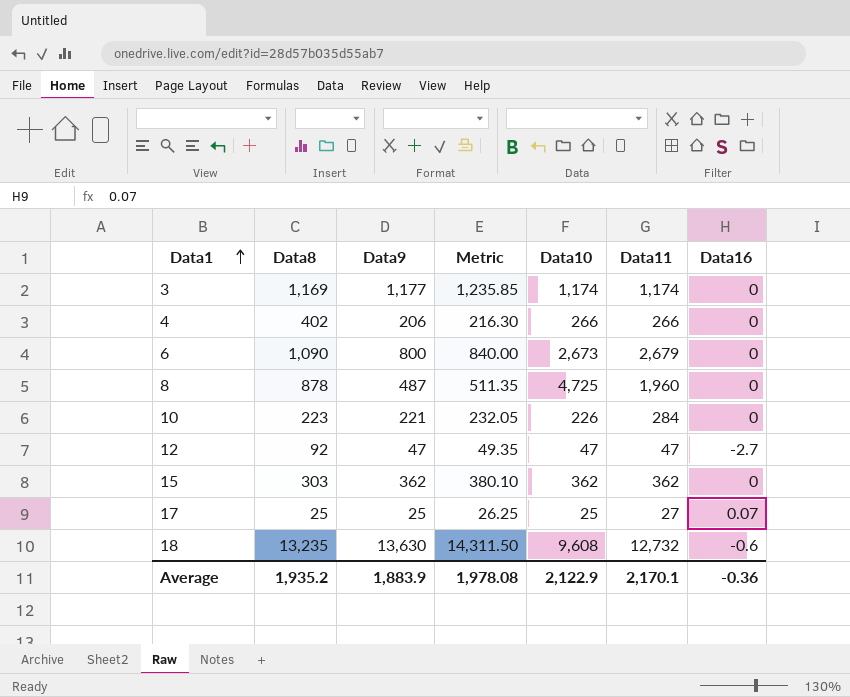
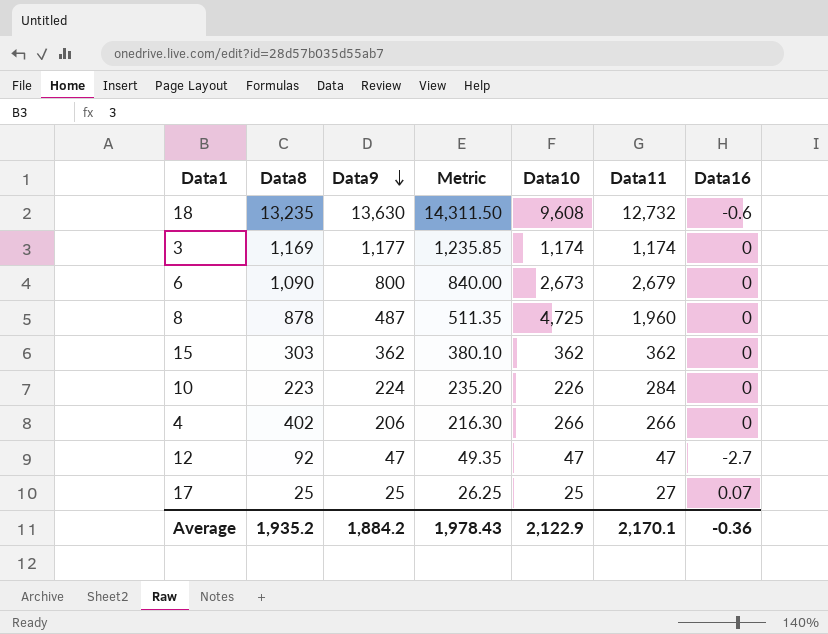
row order: Data1 ascending -> Data9 descending
10 | Data9: 221 -> 224
10 | Metric: 232.05 -> 235.20
Average | Data9: 1,883.9 -> 1,884.2
Average | Metric: 1,978.08 -> 1,978.43

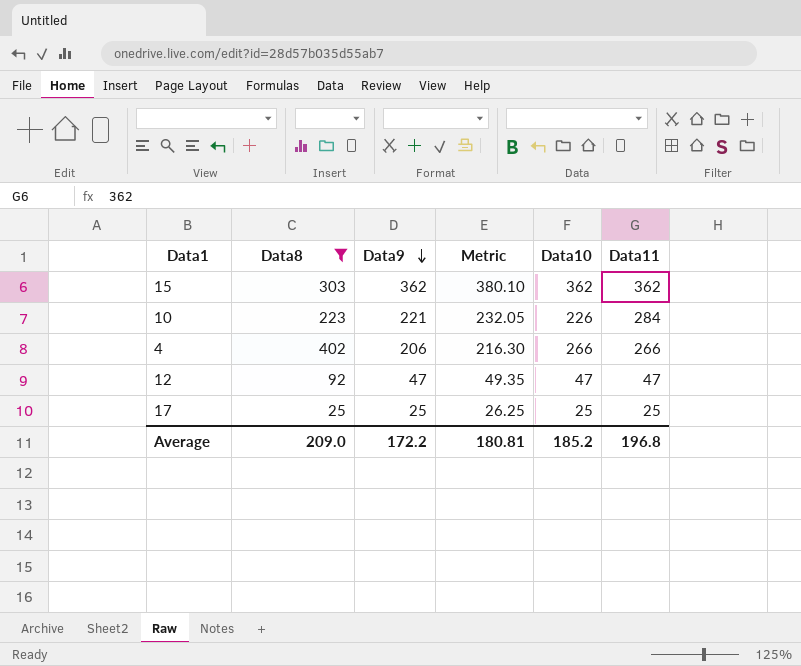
filter: none -> Data8 <= 402
column Data16 | position: 7 -> none
10 | Data9: 224 -> 221
10 | Metric: 235.20 -> 232.05
17 | Data11: 27 -> 25
Average | Data8: 1,935.2 -> 209.0
Average | Data9: 1,884.2 -> 172.2
Average | Metric: 1,978.43 -> 180.81
Average | Data10: 2,122.9 -> 185.2
Average | Data11: 2,170.1 -> 196.8

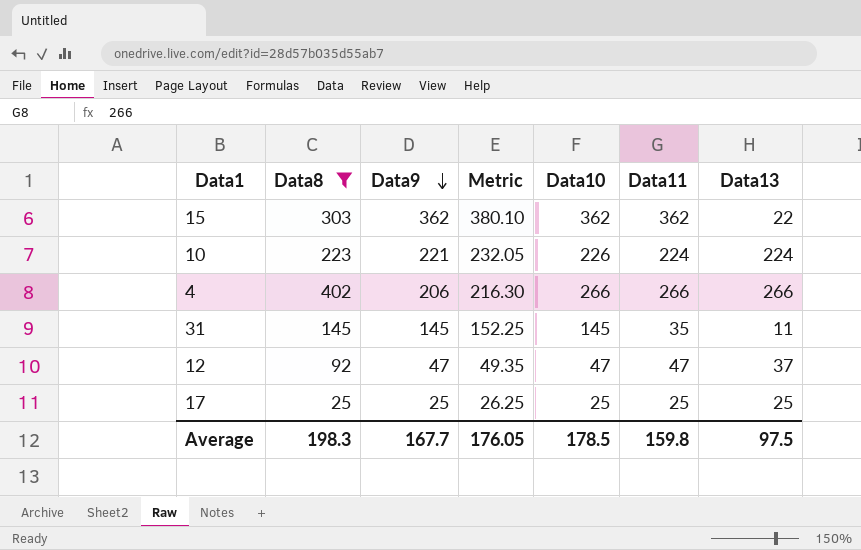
column Data13 | position: none -> 7
10 | Data11: 284 -> 224
row 31: none -> 145 | 145 | 152.25 | 145 | 35 | 11
Average | Data8: 209.0 -> 198.3
Average | Data9: 172.2 -> 167.7
Average | Metric: 180.81 -> 176.05
Average | Data10: 185.2 -> 178.5
Average | Data11: 196.8 -> 159.8

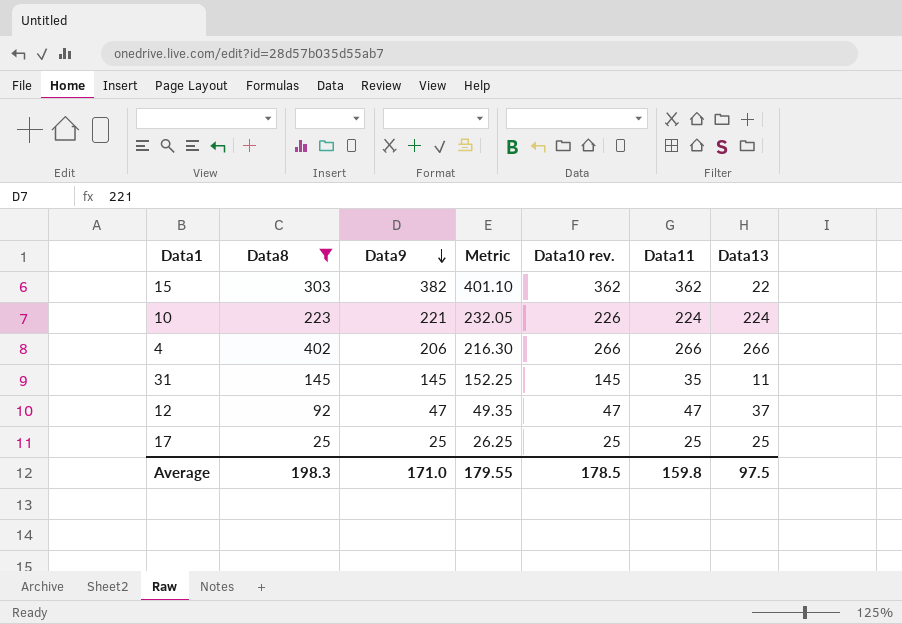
column name: Data10 -> Data10 rev.
15 | Data9: 362 -> 382
15 | Metric: 380.10 -> 401.10
Average | Data9: 167.7 -> 171.0
Average | Metric: 176.05 -> 179.55

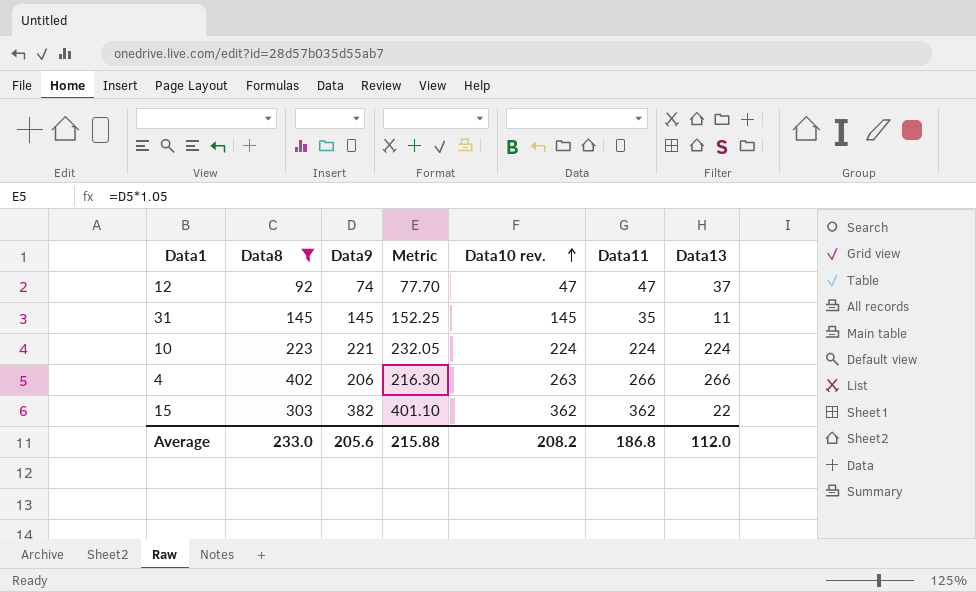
row order: Data9 descending -> Data10 rev. ascending
row 17: 25 | 25 | 26.25 | 25 | 25 | 25 -> none
12 | Data9: 47 -> 74
12 | Metric: 49.35 -> 77.70
10 | Data10 rev.: 226 -> 224
4 | Data10 rev.: 266 -> 263
Average | Data8: 198.3 -> 233.0
Average | Data9: 171.0 -> 205.6
Average | Metric: 179.55 -> 215.88
Average | Data10 rev.: 178.5 -> 208.2
Average | Data11: 159.8 -> 186.8
Average | Data13: 97.5 -> 112.0

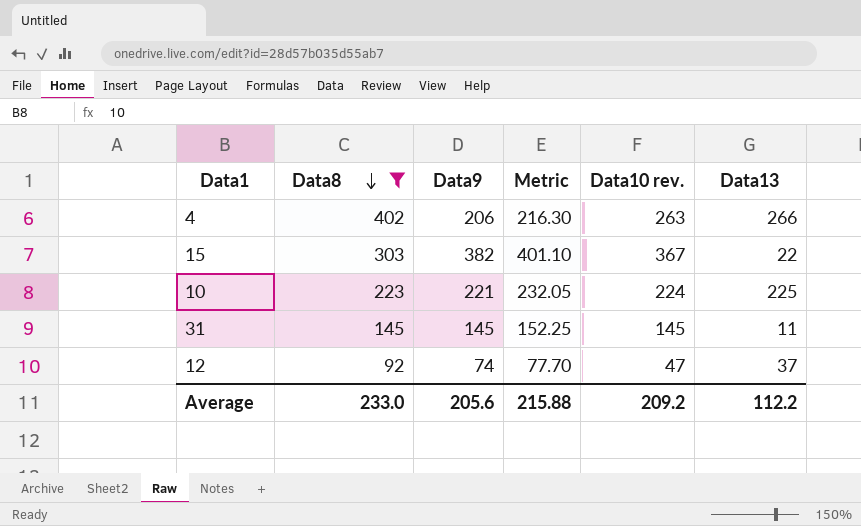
row order: Data10 rev. ascending -> Data8 descending
column Data11 | position: 6 -> none
15 | Data10 rev.: 362 -> 367
10 | Data13: 224 -> 225
Average | Data10 rev.: 208.2 -> 209.2
Average | Data13: 112.0 -> 112.2

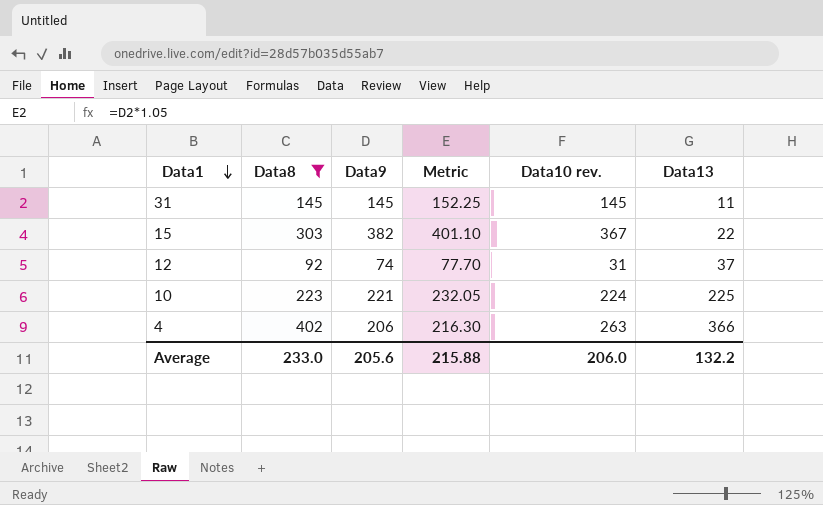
row order: Data8 descending -> Data1 descending
12 | Data10 rev.: 47 -> 31
4 | Data13: 266 -> 366
Average | Data10 rev.: 209.2 -> 206.0
Average | Data13: 112.2 -> 132.2

